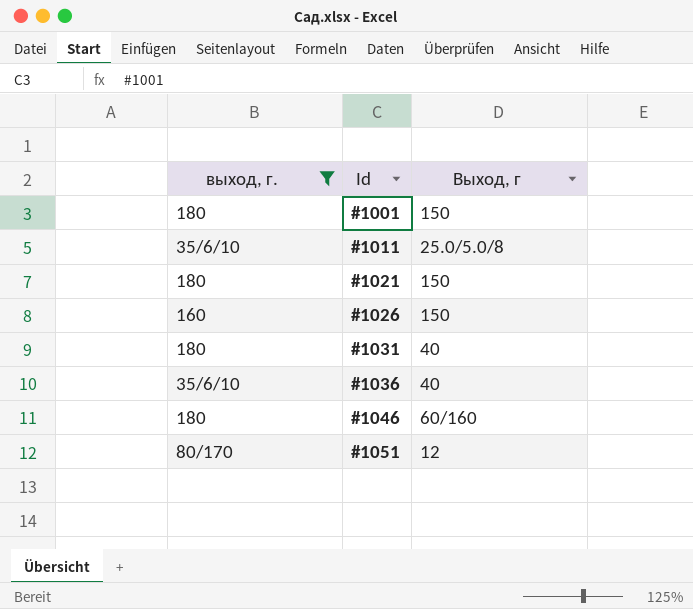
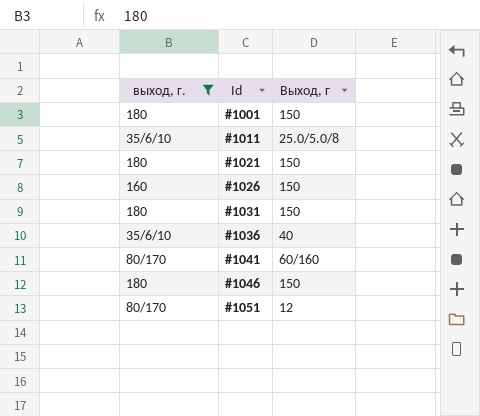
#1031 | Выход, г: 40 -> 150
row #1041: none -> 80/170 | 60/160
#1046 | Выход, г: 60/160 -> 150

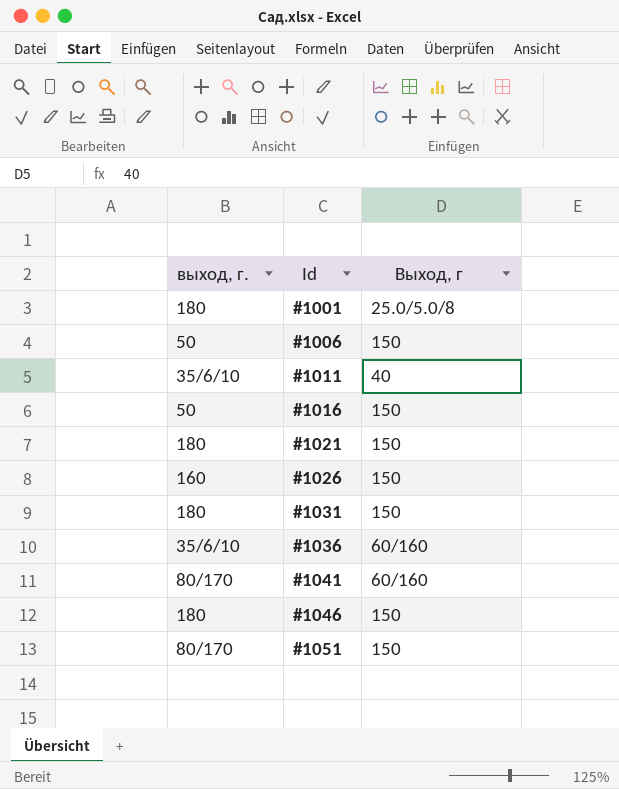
filter: выход, г. != 50 -> none
#1001 | Выход, г: 150 -> 25.0/5.0/8
#1011 | Выход, г: 25.0/5.0/8 -> 40
#1036 | Выход, г: 40 -> 60/160
#1051 | Выход, г: 12 -> 150

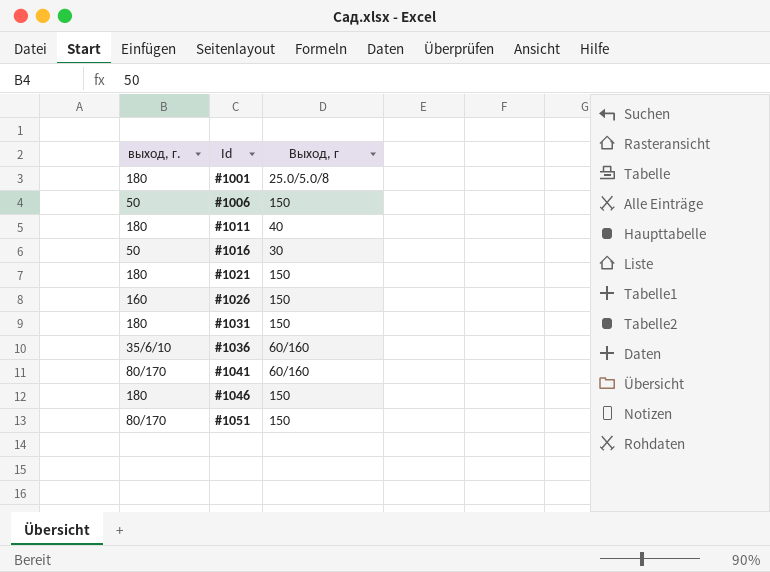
#1011 | выход, г.: 35/6/10 -> 180
#1016 | Выход, г: 150 -> 30

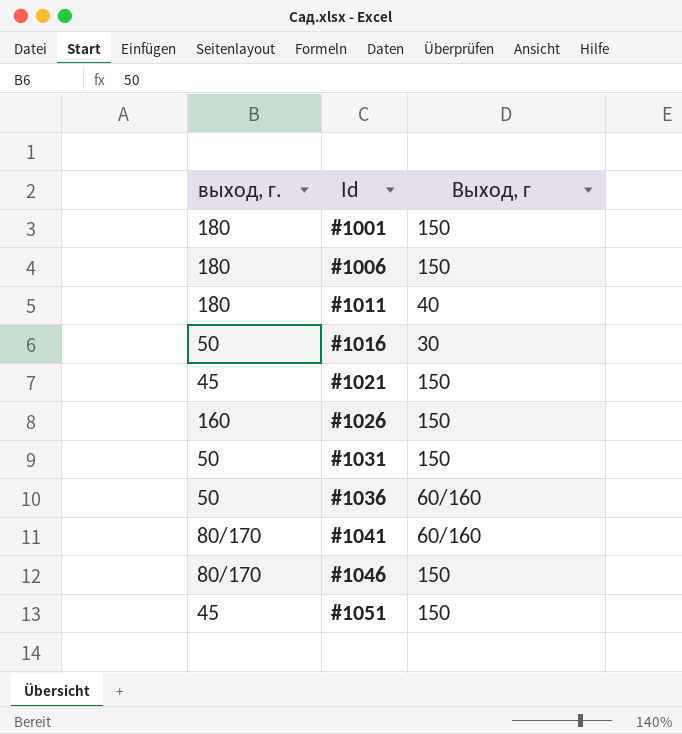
#1001 | Выход, г: 25.0/5.0/8 -> 150
#1006 | выход, г.: 50 -> 180
#1021 | выход, г.: 180 -> 45
#1031 | выход, г.: 180 -> 50
#1036 | выход, г.: 35/6/10 -> 50
#1046 | выход, г.: 180 -> 80/170
#1051 | выход, г.: 80/170 -> 45

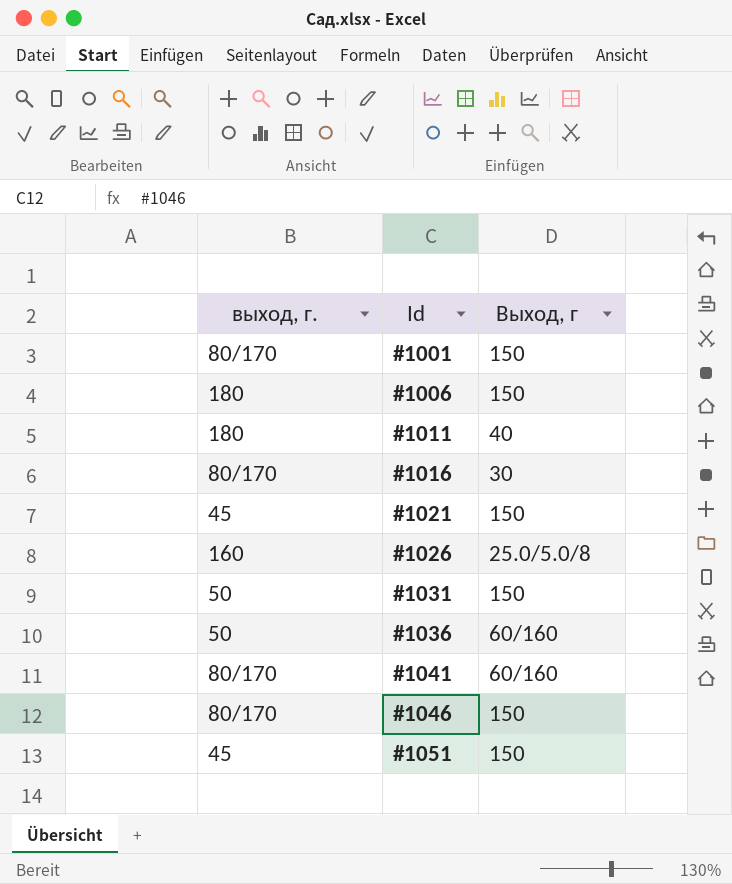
#1001 | выход, г.: 180 -> 80/170
#1016 | выход, г.: 50 -> 80/170
#1026 | Выход, г: 150 -> 25.0/5.0/8

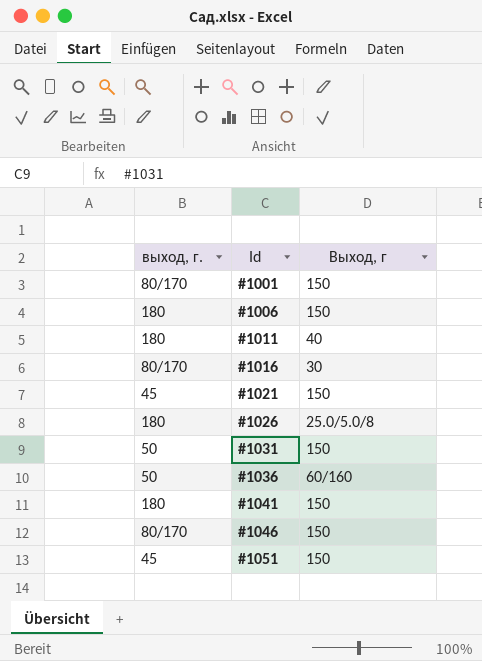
#1026 | выход, г.: 160 -> 180
#1041 | выход, г.: 80/170 -> 180
#1041 | Выход, г: 60/160 -> 150

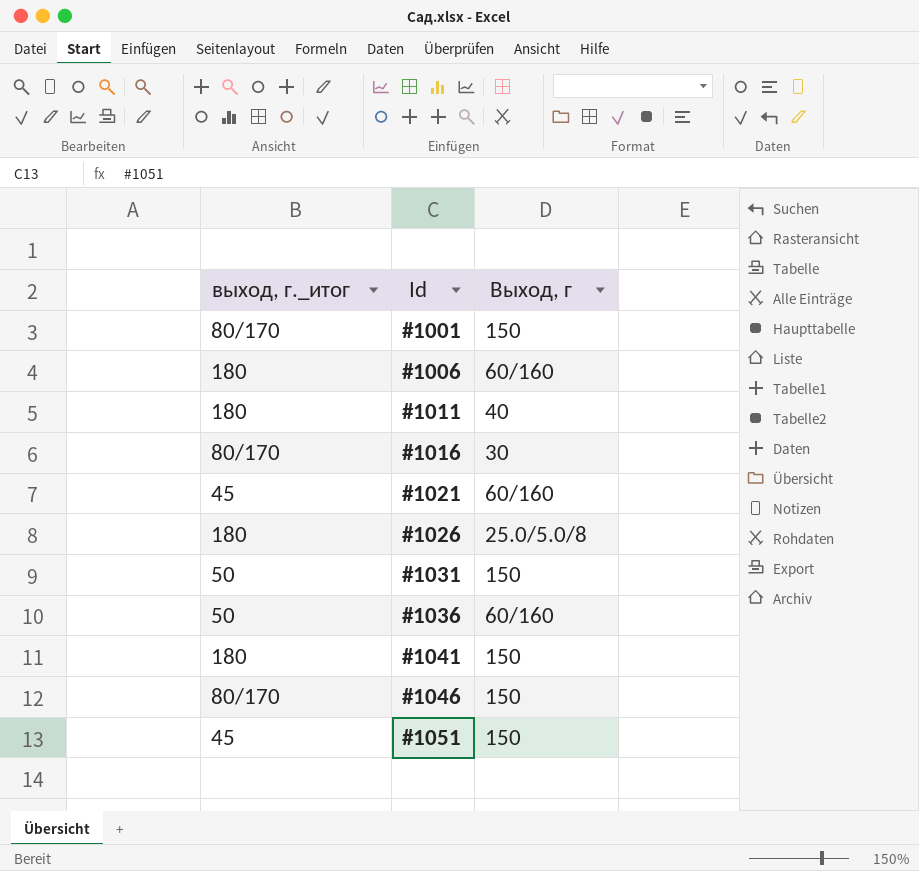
column name: выход, г. -> выход, г._итог
#1006 | Выход, г: 150 -> 60/160
#1021 | Выход, г: 150 -> 60/160

